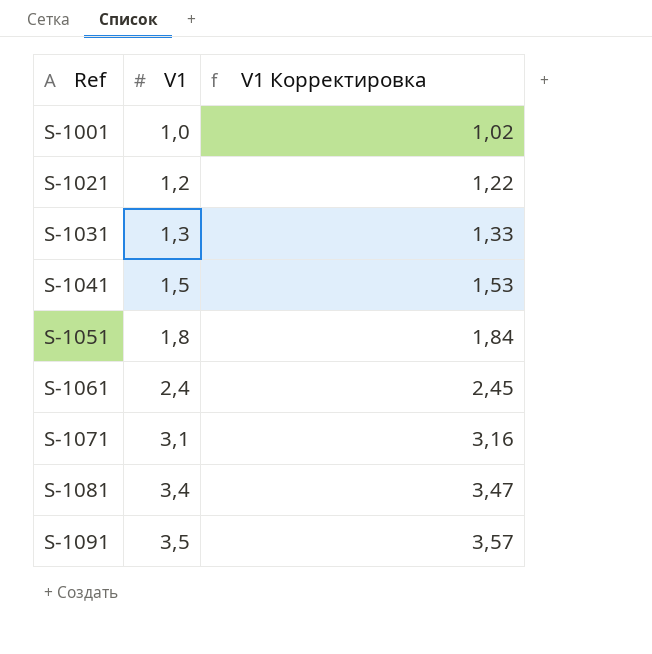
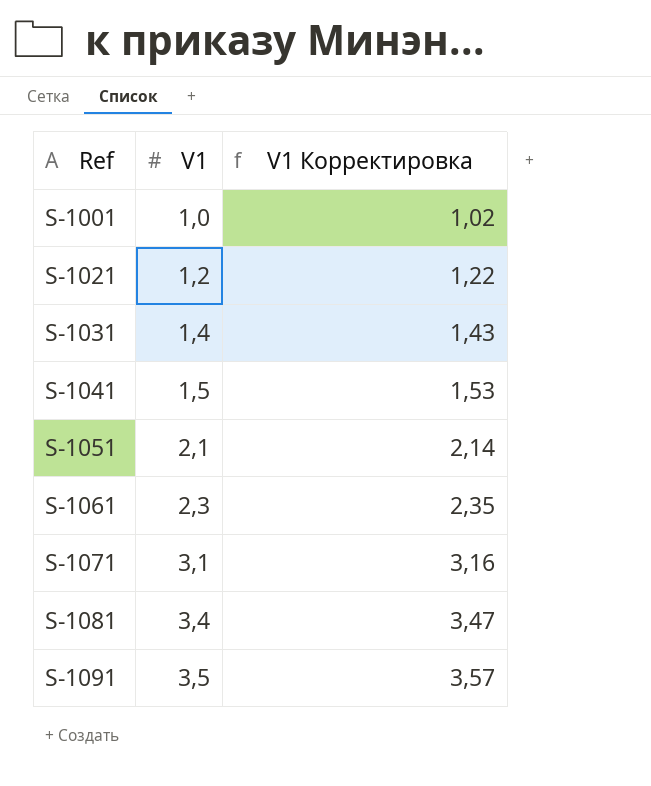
S-1031 | V1: 1,3 -> 1,4
S-1031 | V1 Корректировка: 1,33 -> 1,43
S-1051 | V1: 1,8 -> 2,1
S-1051 | V1 Корректировка: 1,84 -> 2,14
S-1061 | V1: 2,4 -> 2,3
S-1061 | V1 Корректировка: 2,45 -> 2,35

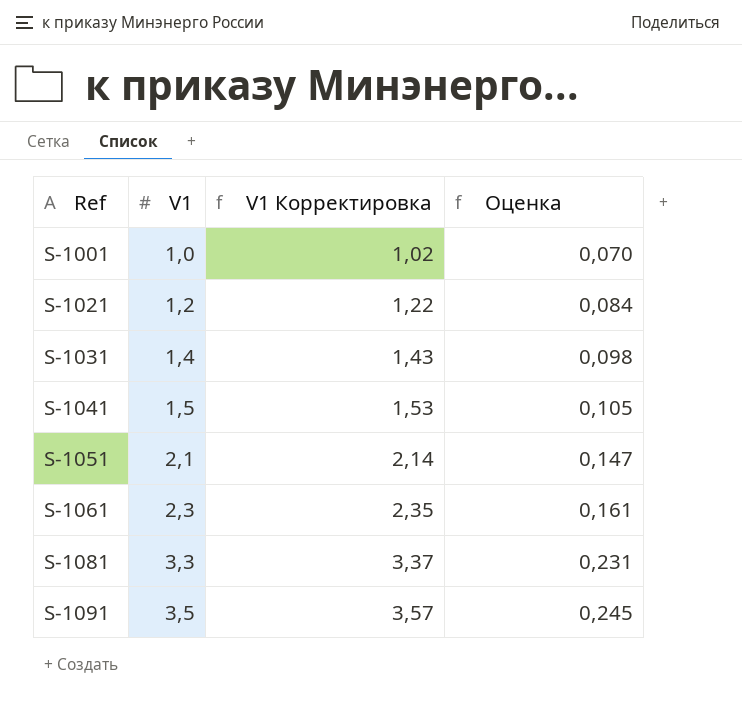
column Оценка | formula: none -> [V1] * 0,07
row S-1071: 3,1 | 3,16 -> none
S-1081 | V1: 3,4 -> 3,3
S-1081 | V1 Корректировка: 3,47 -> 3,37

